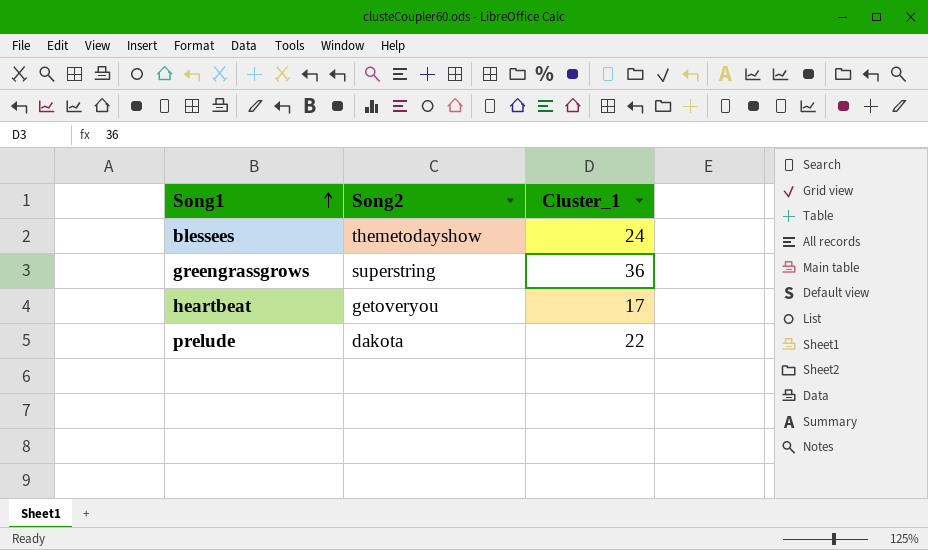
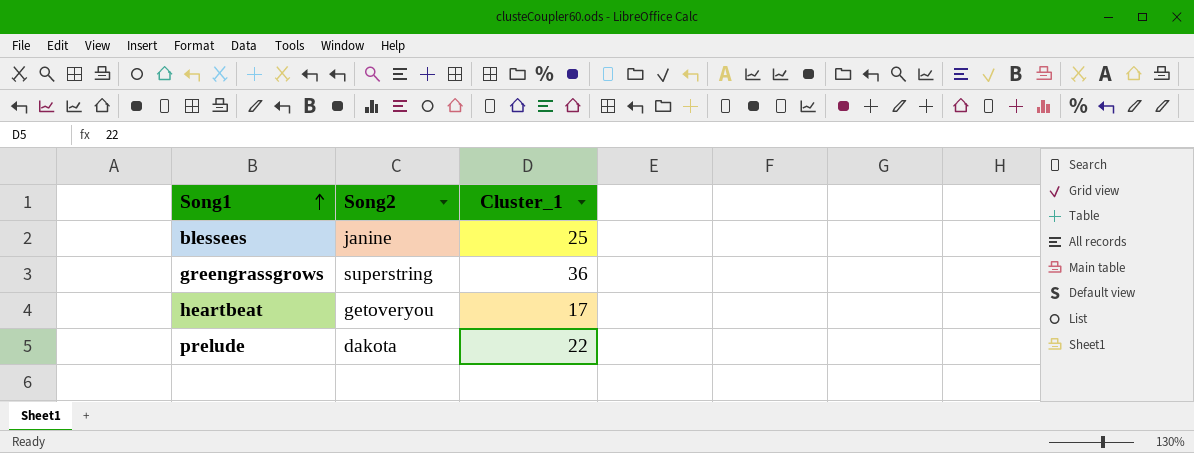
blessees | Song2: themetodayshow -> janine
blessees | Cluster_1: 24 -> 25

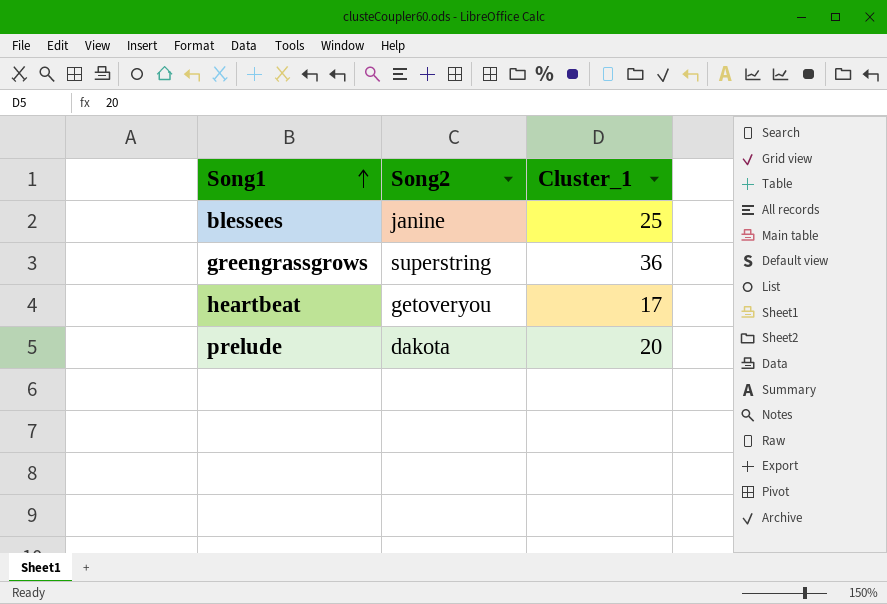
prelude | Cluster_1: 22 -> 20

